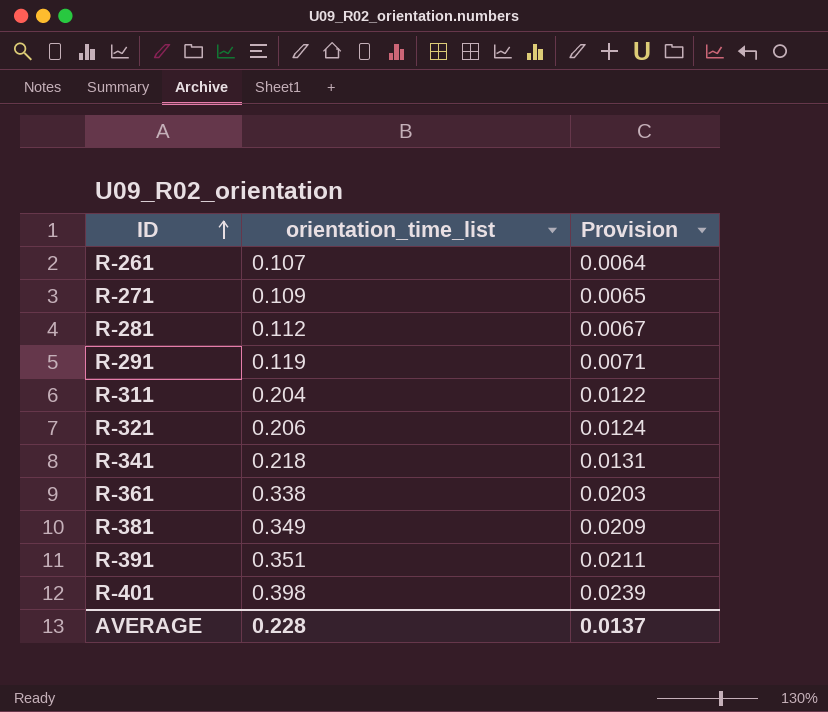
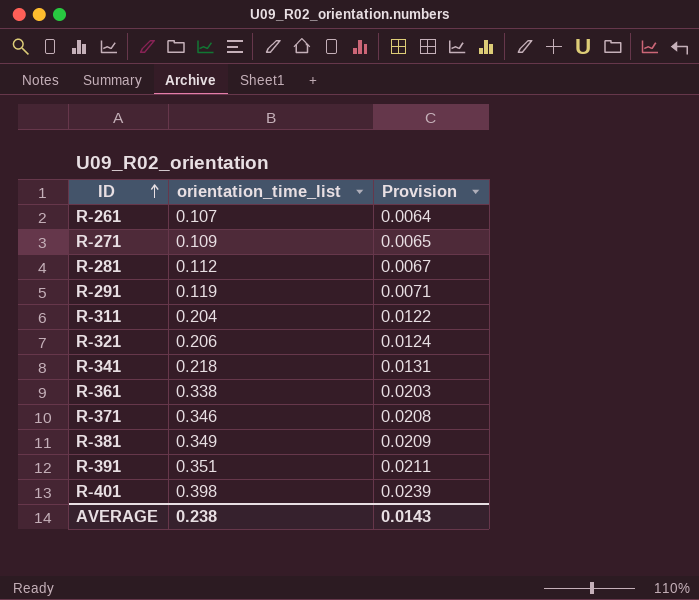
row R-371: none -> 0.346 | 0.0208
AVERAGE | orientation_time_list: 0.228 -> 0.238
AVERAGE | Provision: 0.0137 -> 0.0143

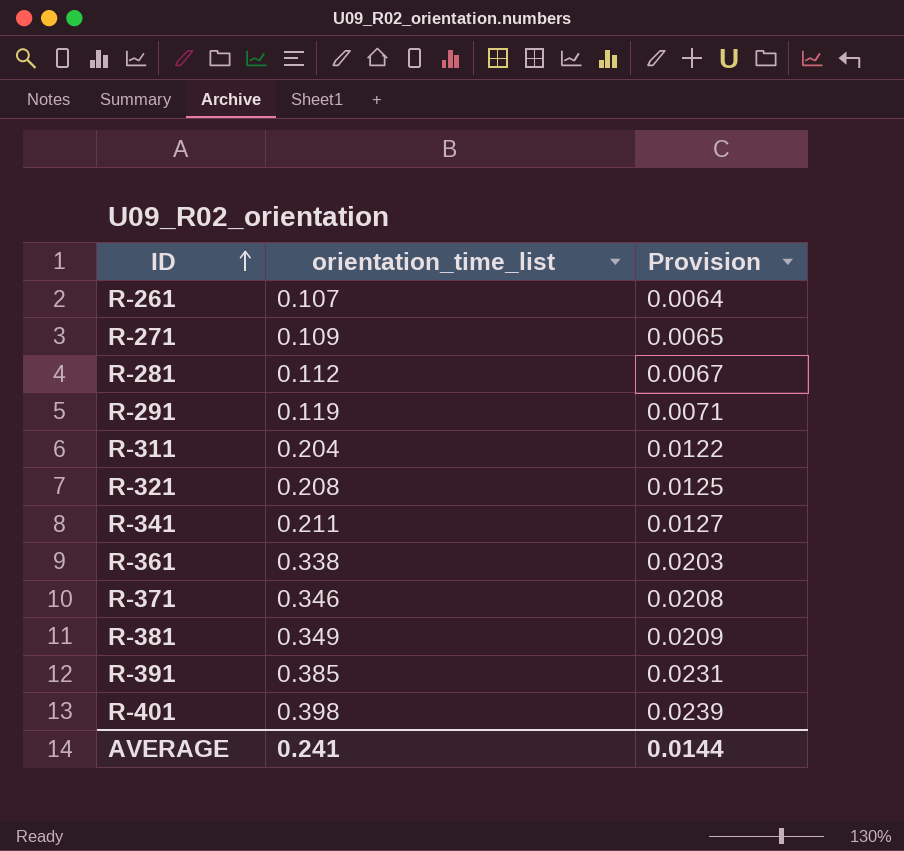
R-321 | orientation_time_list: 0.206 -> 0.208
R-321 | Provision: 0.0124 -> 0.0125
R-341 | orientation_time_list: 0.218 -> 0.211
R-341 | Provision: 0.0131 -> 0.0127
R-391 | orientation_time_list: 0.351 -> 0.385
R-391 | Provision: 0.0211 -> 0.0231
AVERAGE | orientation_time_list: 0.238 -> 0.241
AVERAGE | Provision: 0.0143 -> 0.0144

